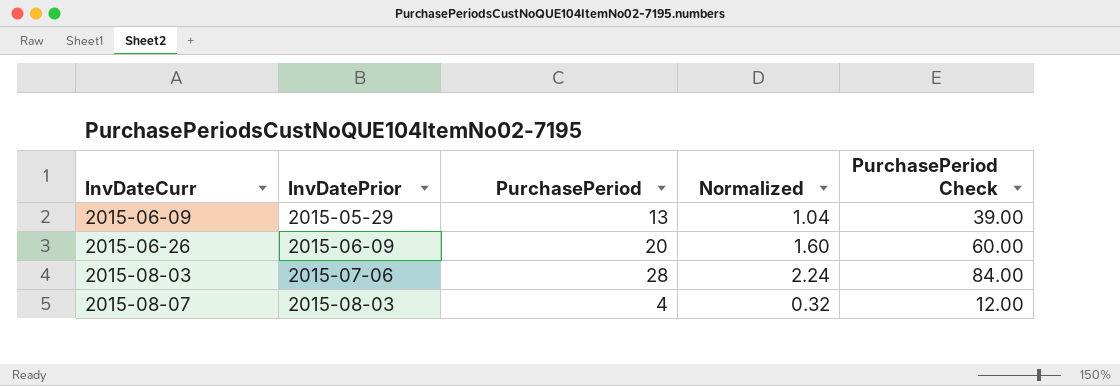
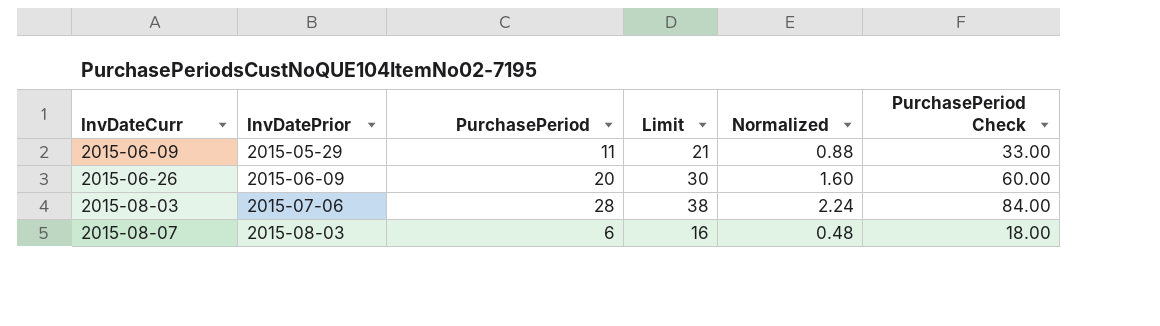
column Limit | formula: none -> [PurchasePeriod] + 10
2015-06-09 | PurchasePeriod: 13 -> 11
2015-06-09 | Normalized: 1.04 -> 0.88
2015-06-09 | PurchasePeriod Check: 39.00 -> 33.00
2015-08-07 | PurchasePeriod: 4 -> 6
2015-08-07 | Normalized: 0.32 -> 0.48
2015-08-07 | PurchasePeriod Check: 12.00 -> 18.00

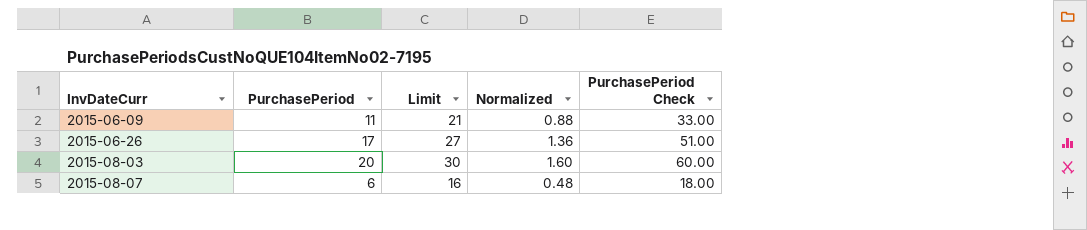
column InvDatePrior | position: 2 -> none
2015-06-26 | PurchasePeriod: 20 -> 17
2015-06-26 | Limit: 30 -> 27
2015-06-26 | Normalized: 1.60 -> 1.36
2015-06-26 | PurchasePeriod Check: 60.00 -> 51.00
2015-08-03 | PurchasePeriod: 28 -> 20
2015-08-03 | Limit: 38 -> 30
2015-08-03 | Normalized: 2.24 -> 1.60
2015-08-03 | PurchasePeriod Check: 84.00 -> 60.00

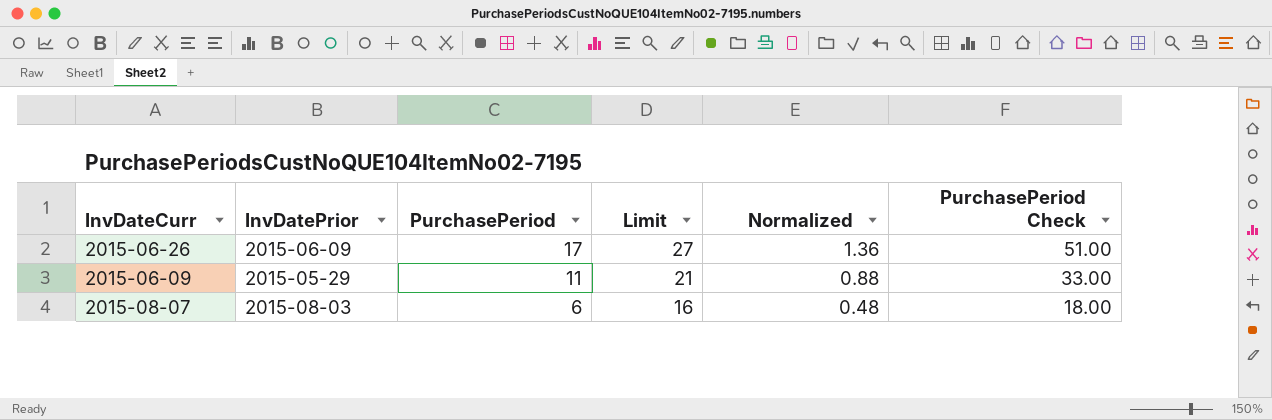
row order: InvDateCurr ascending -> PurchasePeriod descending
column InvDatePrior | position: none -> 2
row 2015-08-03: 20 | 30 | 1.60 | 60.00 -> none

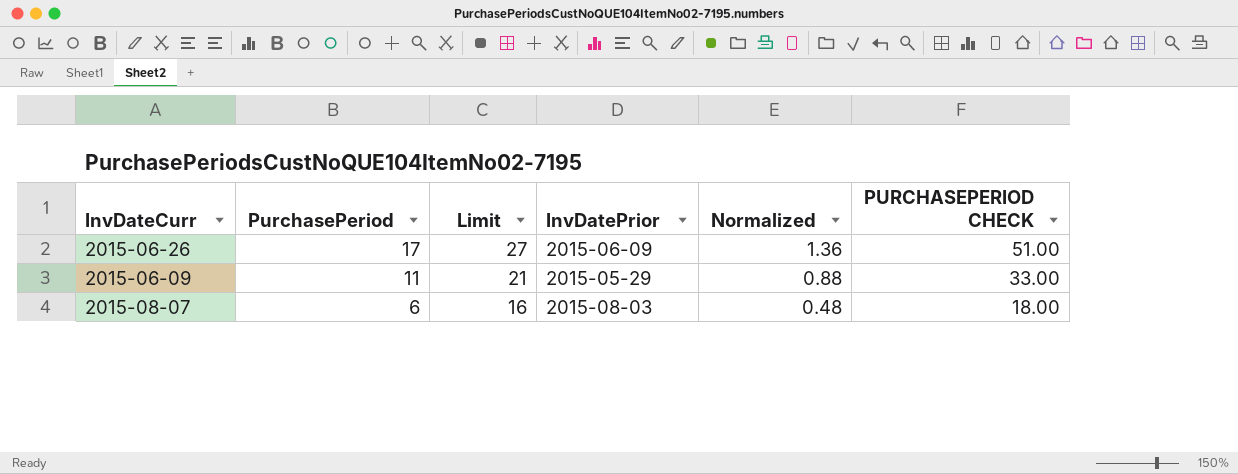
column InvDatePrior | position: 2 -> 4
column name: PurchasePeriod Check -> PURCHASEPERIOD CHECK

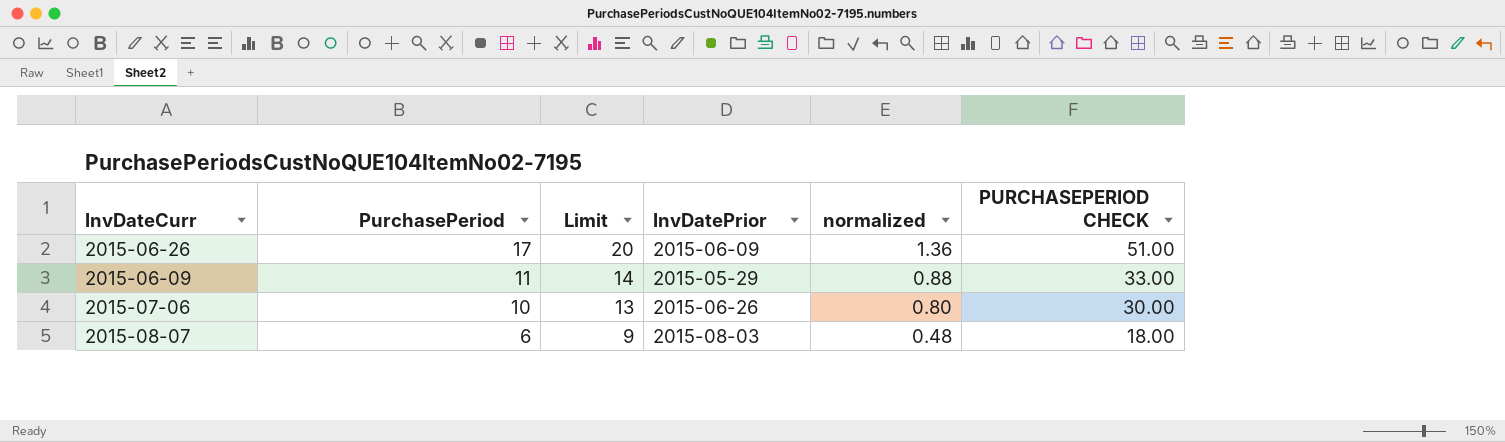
column Limit | formula: [PurchasePeriod] + 10 -> [PurchasePeriod] + 3
column name: Normalized -> normalized
row 2015-07-06: none -> 10 | 13 | 2015-06-26 | 0.80 | 30.00

